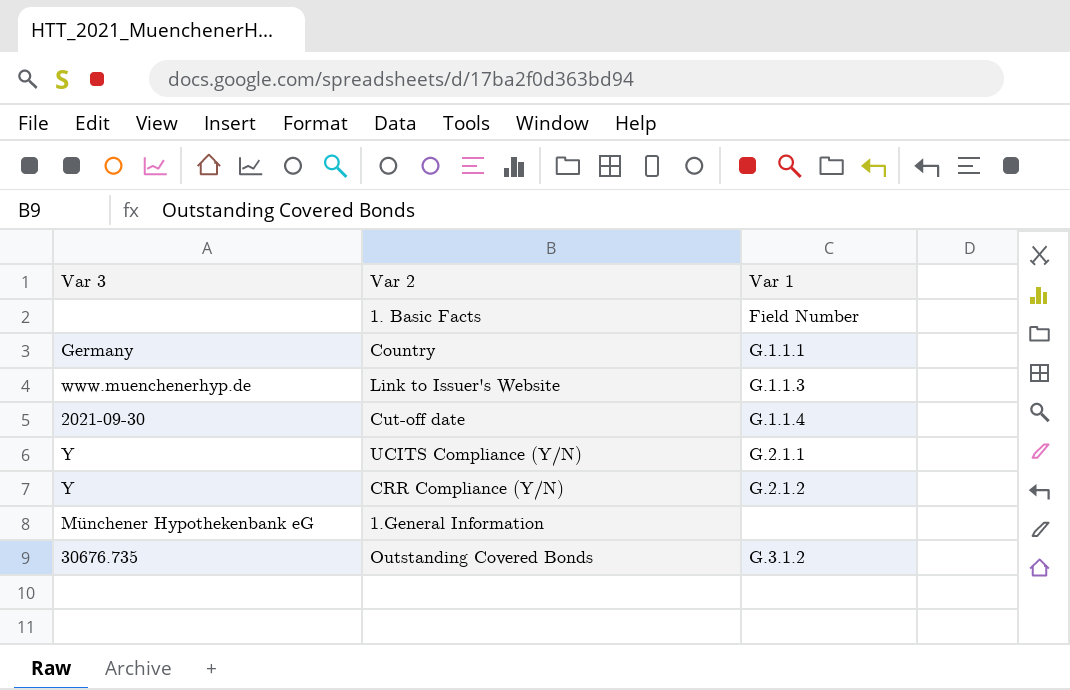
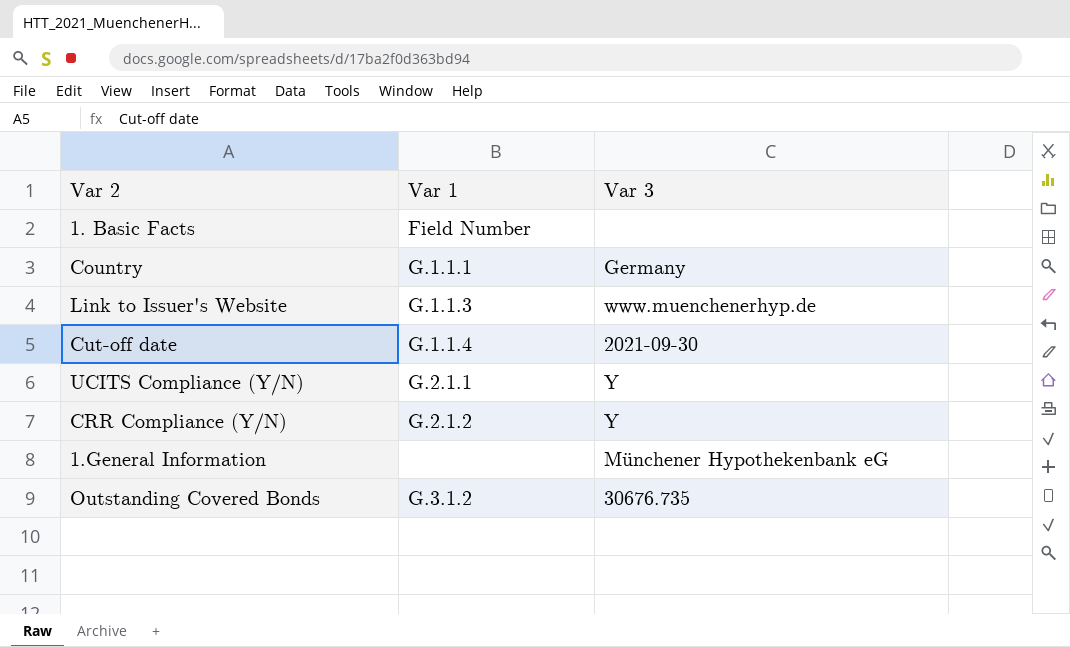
column Var 3 | position: 1 -> 3

